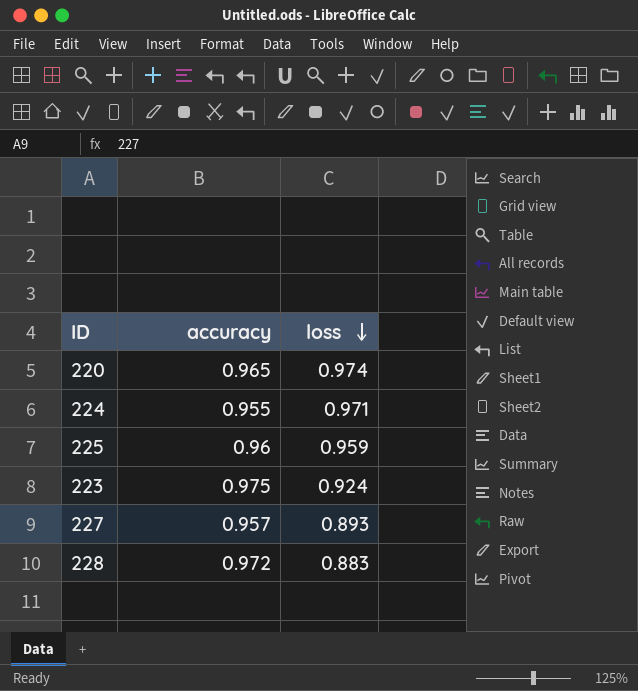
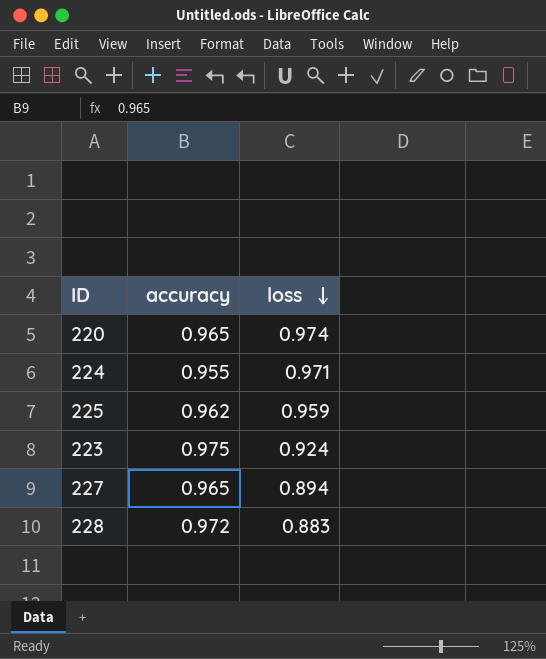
225 | accuracy: 0.96 -> 0.962
227 | accuracy: 0.957 -> 0.965
227 | loss: 0.893 -> 0.894

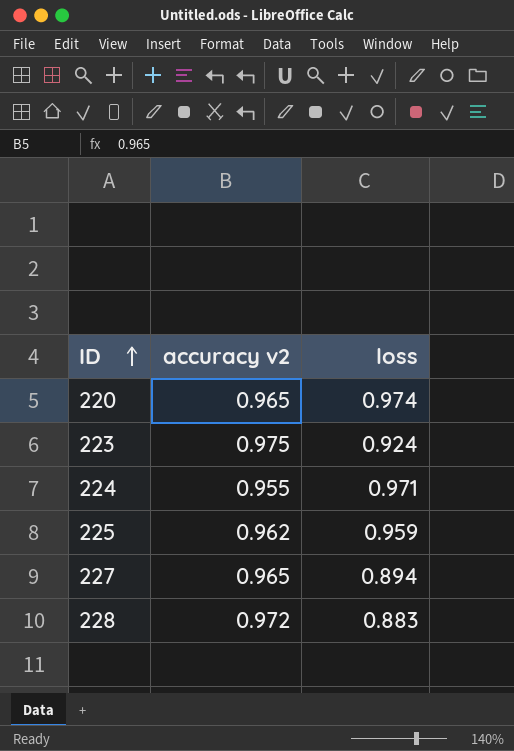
row order: loss descending -> ID ascending
column name: accuracy -> accuracy v2

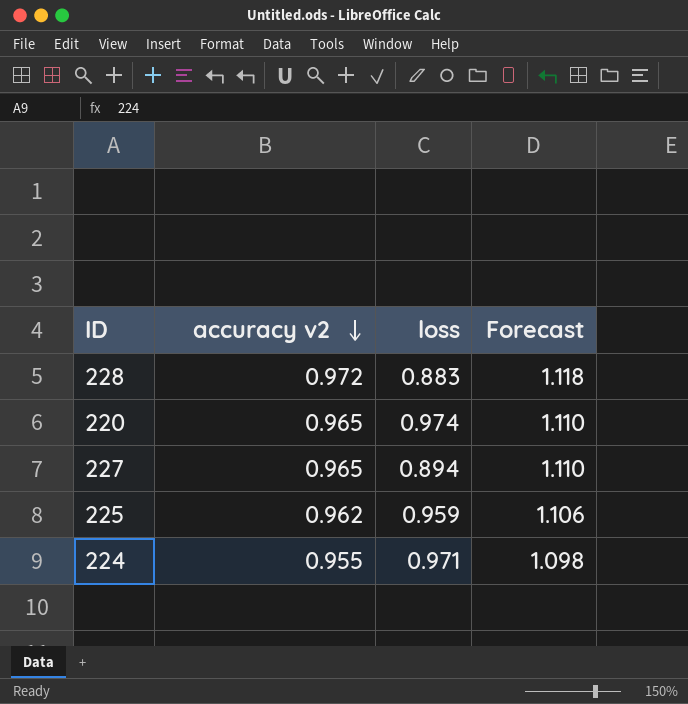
row order: ID ascending -> accuracy v2 descending
column Forecast | formula: none -> [accuracy v2] * 1.15
row 223: 0.975 | 0.924 -> none

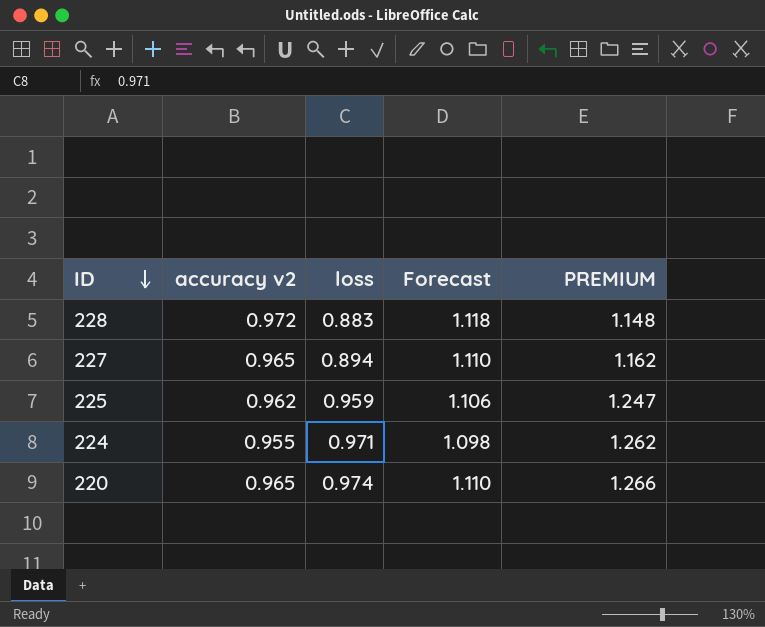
row order: accuracy v2 descending -> ID descending
column PREMIUM | formula: none -> [loss] * 1.3

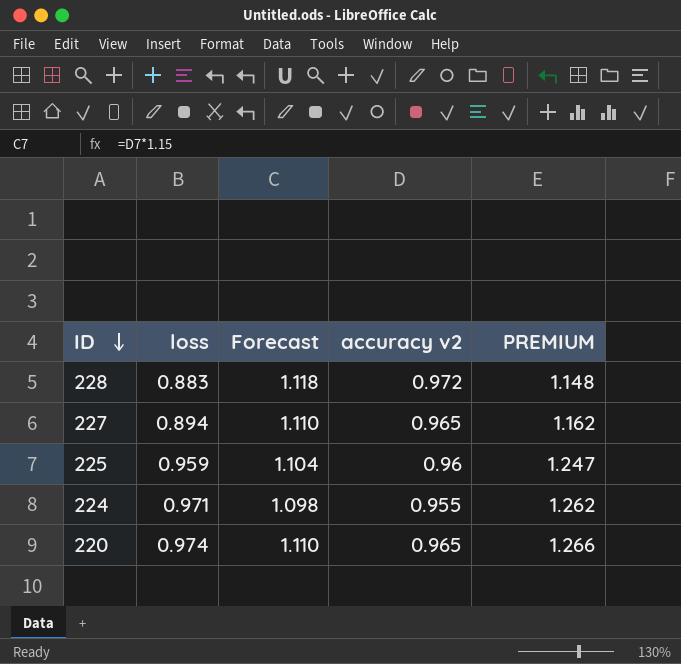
column accuracy v2 | position: 2 -> 4
225 | Forecast: 1.106 -> 1.104
225 | accuracy v2: 0.962 -> 0.96

